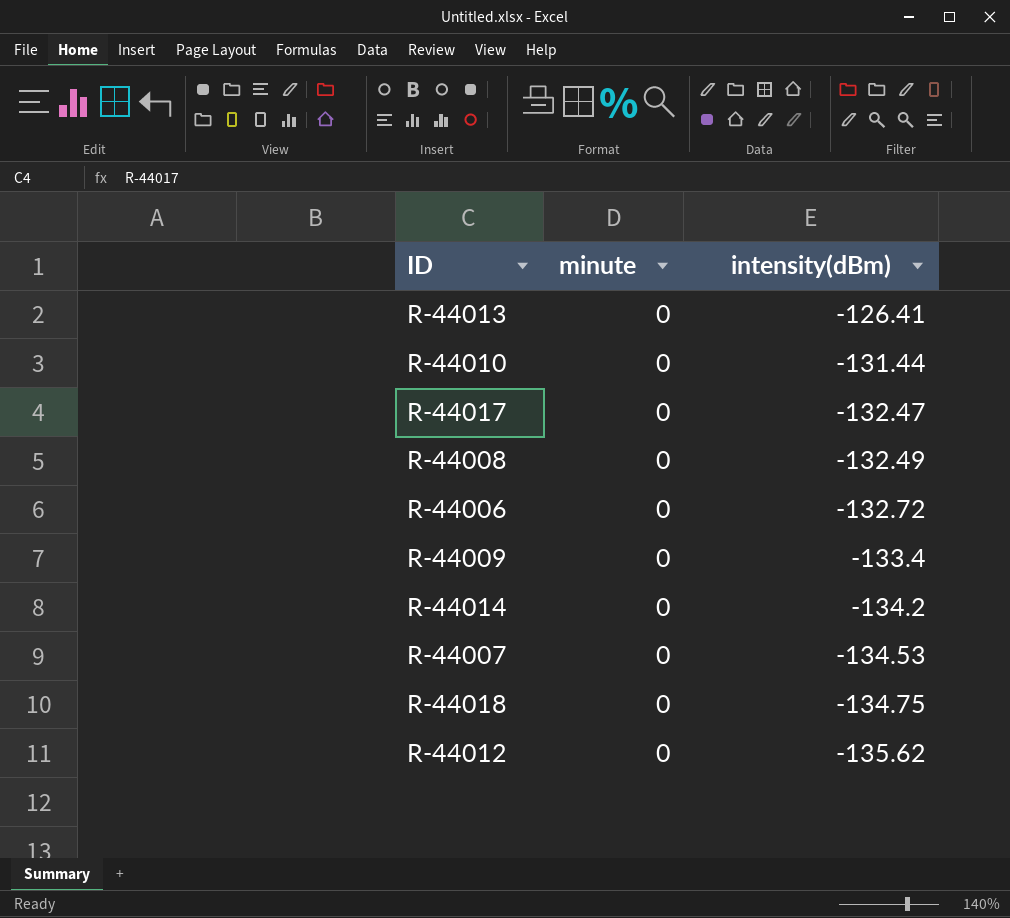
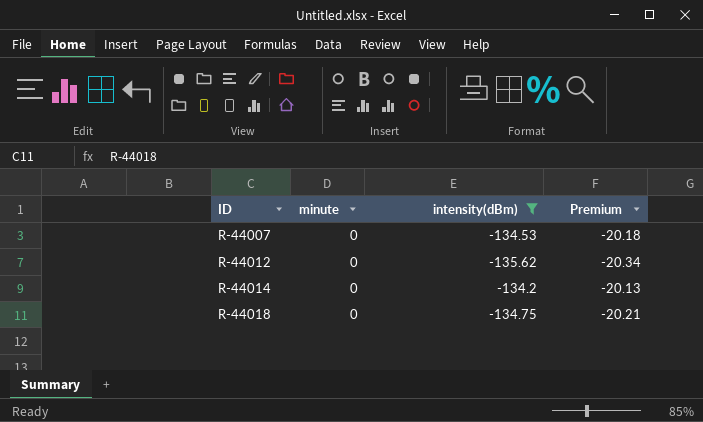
filter: none -> intensity(dBm) <= -134.2
row order: intensity(dBm) descending -> ID ascending
column Premium | formula: none -> [intensity(dBm)] * 0.15

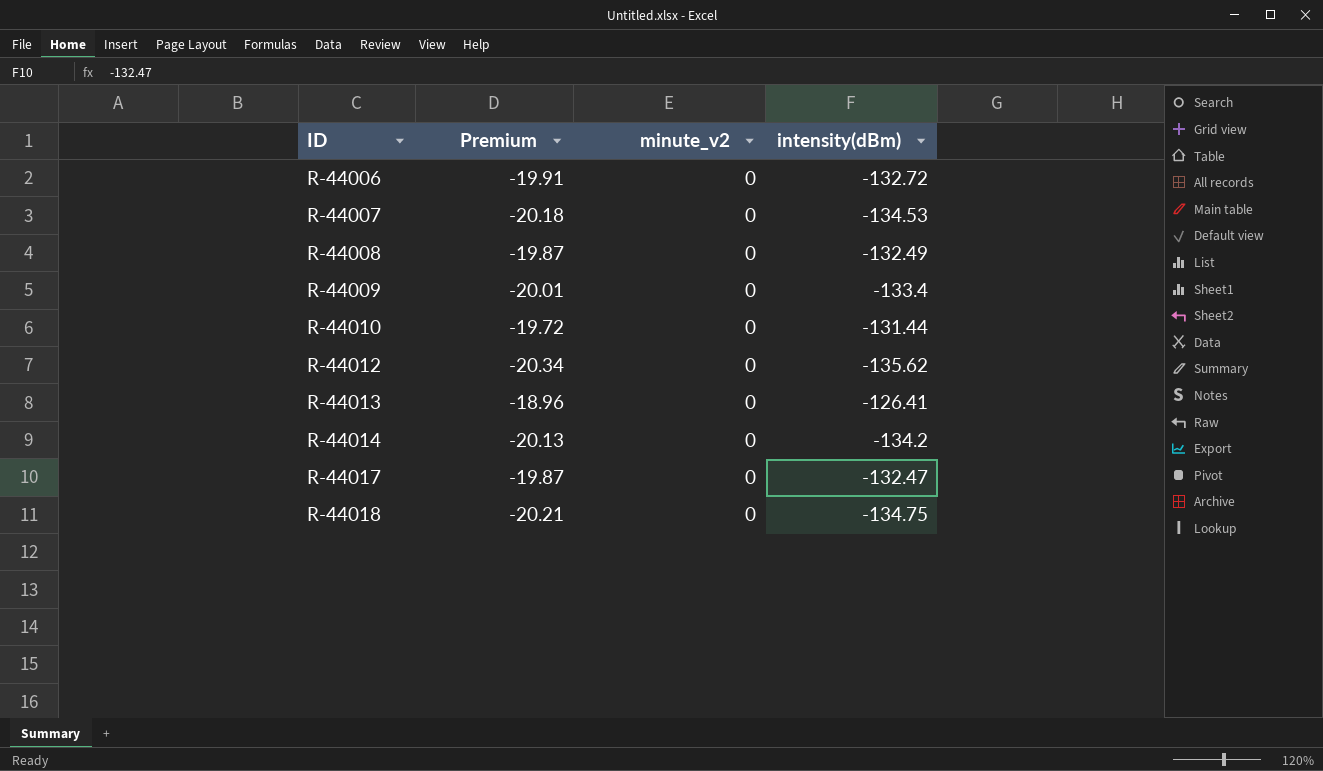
filter: intensity(dBm) <= -134.2 -> none
column Premium | position: 4 -> 2
column name: minute -> minute_v2

